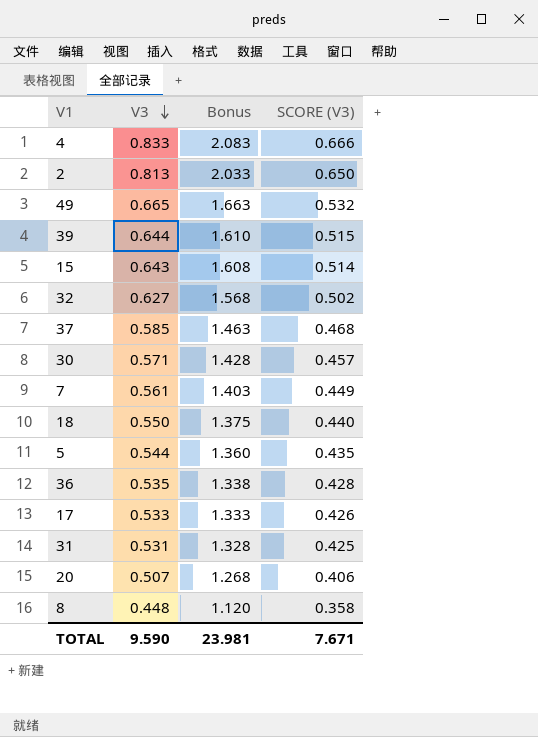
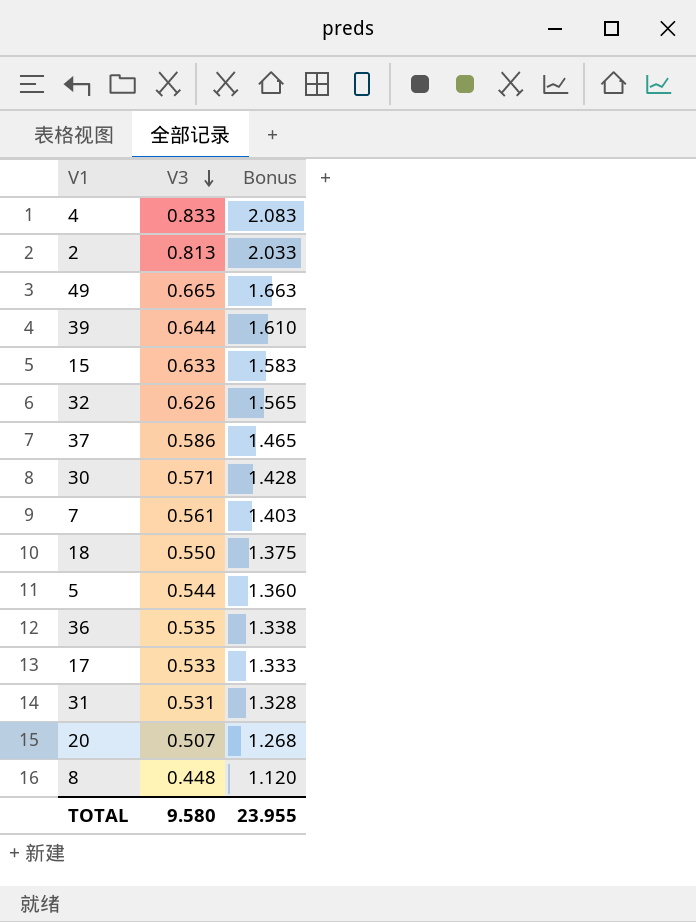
column SCORE (V3) | formula: [V3] * 0.8 -> none
15 | V3: 0.643 -> 0.633
15 | Bonus: 1.608 -> 1.583
32 | V3: 0.627 -> 0.626
32 | Bonus: 1.568 -> 1.565
37 | V3: 0.585 -> 0.586
37 | Bonus: 1.463 -> 1.465
TOTAL | V3: 9.590 -> 9.580
TOTAL | Bonus: 23.981 -> 23.955

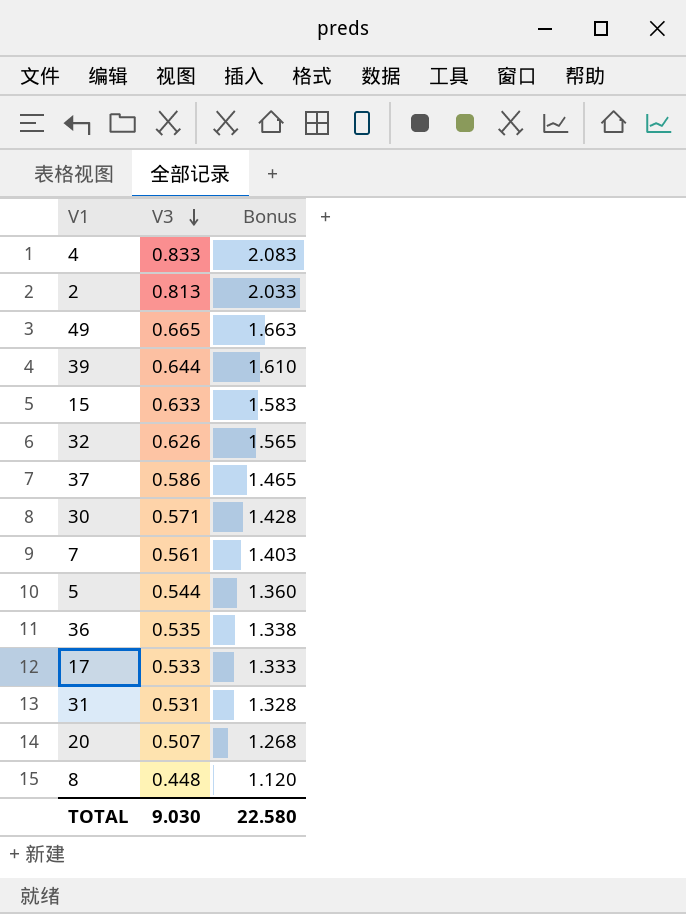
row 18: 0.550 | 1.375 -> none
TOTAL | V3: 9.580 -> 9.030
TOTAL | Bonus: 23.955 -> 22.580

